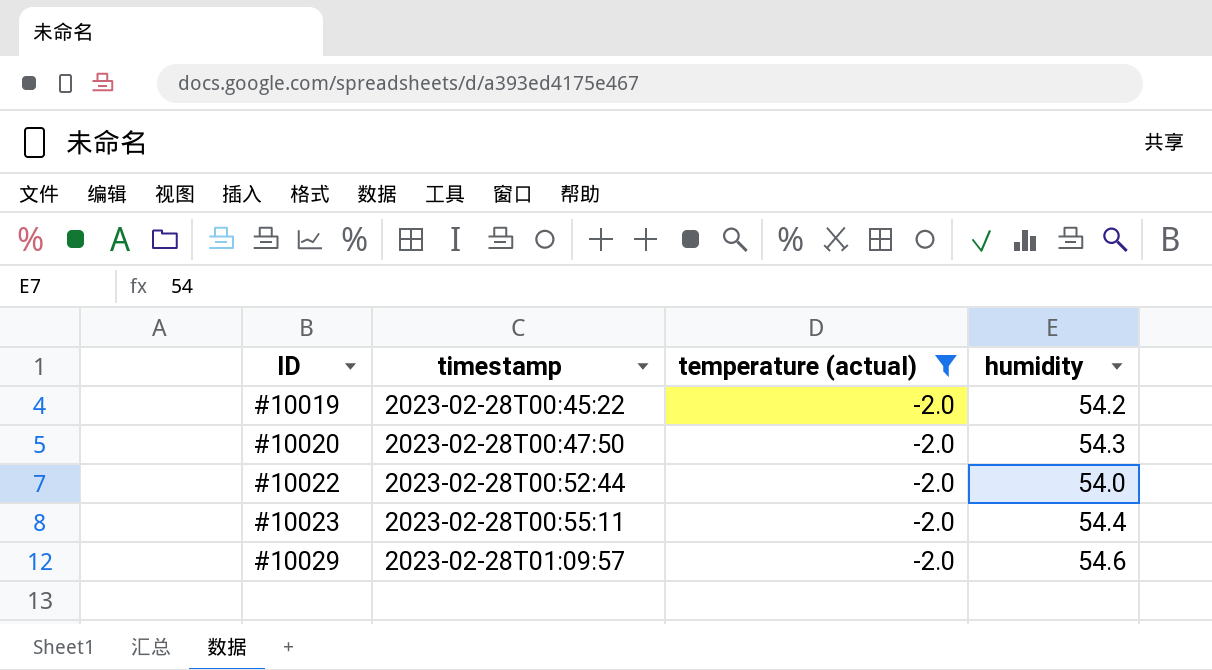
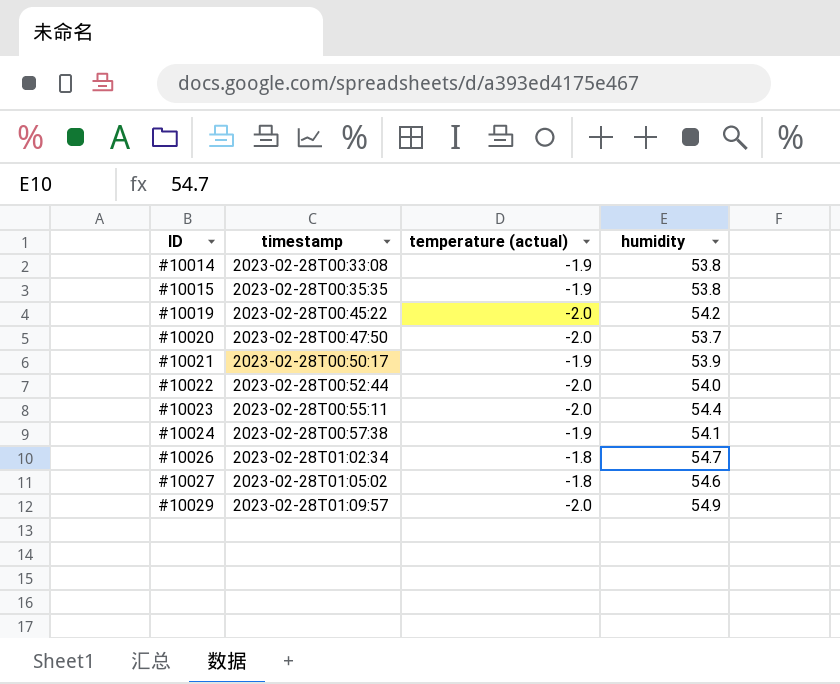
filter: temperature (actual) = -2.0 -> none
#10020 | humidity: 54.3 -> 53.7
#10029 | humidity: 54.6 -> 54.9

